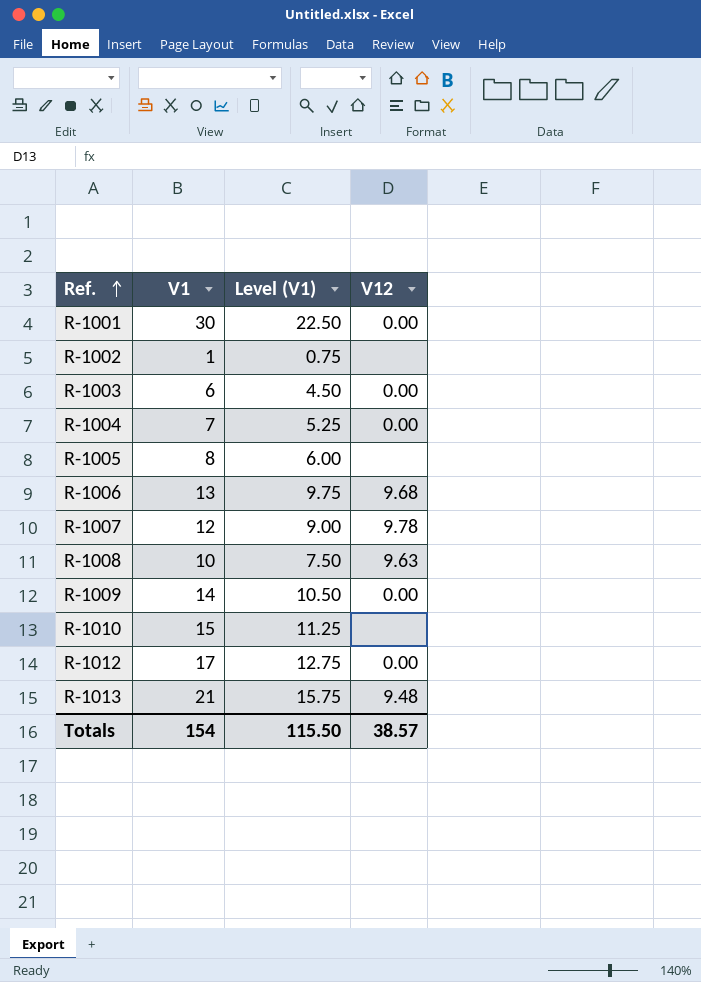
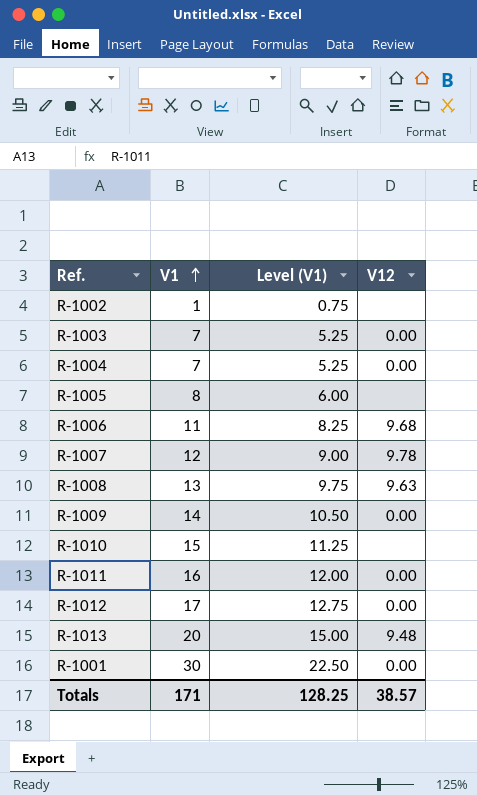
row order: Ref. ascending -> V1 ascending
R-1003 | V1: 6 -> 7
R-1003 | Level (V1): 4.50 -> 5.25
R-1006 | V1: 13 -> 11
R-1006 | Level (V1): 9.75 -> 8.25
R-1008 | V1: 10 -> 13
R-1008 | Level (V1): 7.50 -> 9.75
row R-1011: none -> 16 | 12.00 | 0.00
R-1013 | V1: 21 -> 20
R-1013 | Level (V1): 15.75 -> 15.00
Totals | V1: 154 -> 171
Totals | Level (V1): 115.50 -> 128.25

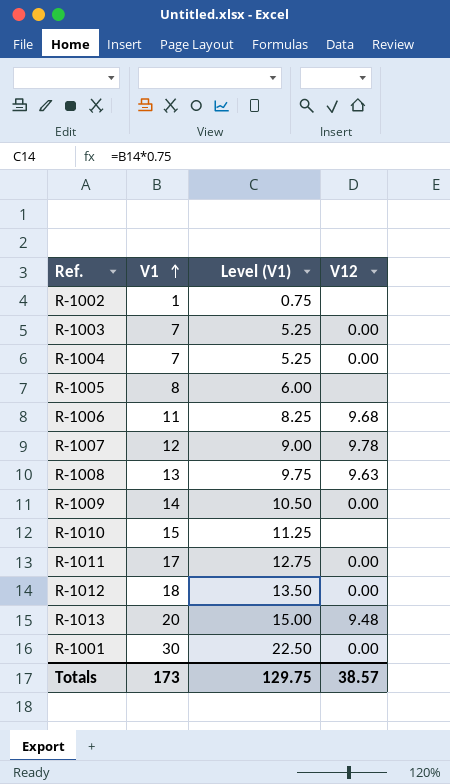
R-1011 | V1: 16 -> 17
R-1011 | Level (V1): 12.00 -> 12.75
R-1012 | V1: 17 -> 18
R-1012 | Level (V1): 12.75 -> 13.50
Totals | V1: 171 -> 173
Totals | Level (V1): 128.25 -> 129.75

